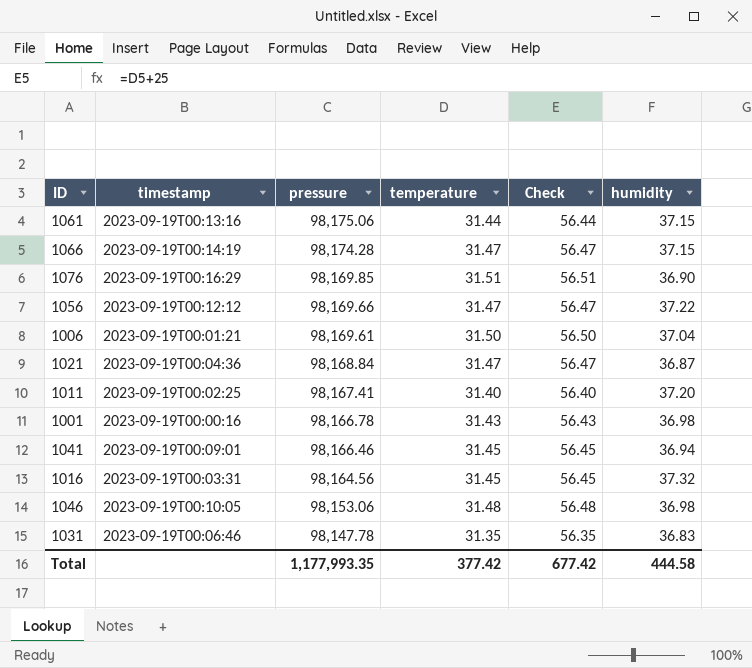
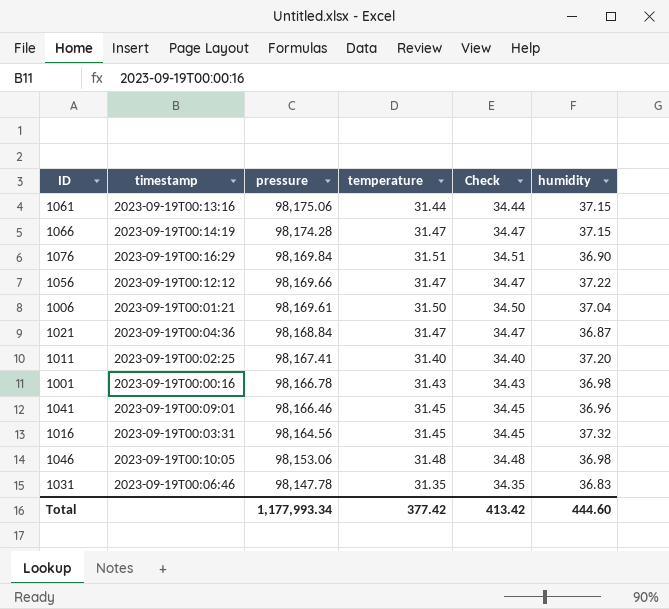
column Check | formula: [temperature] + 25 -> [temperature] + 3
1076 | pressure: 98,169.85 -> 98,169.84
1041 | humidity: 36.94 -> 36.96
Total | pressure: 1,177,993.35 -> 1,177,993.34
Total | Check: 677.42 -> 413.42
Total | humidity: 444.58 -> 444.60

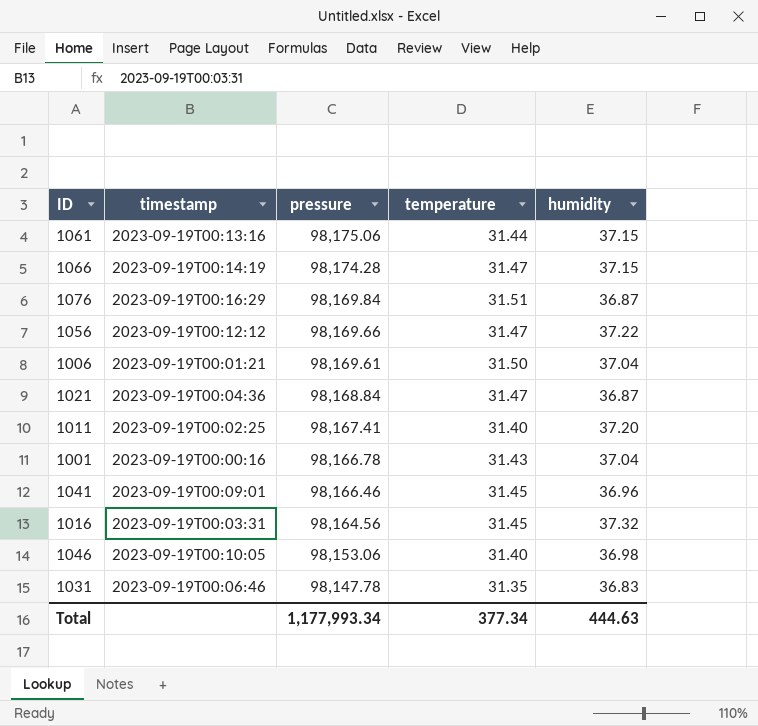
column Check | formula: [temperature] + 3 -> none
1076 | humidity: 36.90 -> 36.87
1001 | humidity: 36.98 -> 37.04
1046 | temperature: 31.48 -> 31.40
Total | temperature: 377.42 -> 377.34
Total | humidity: 444.60 -> 444.63

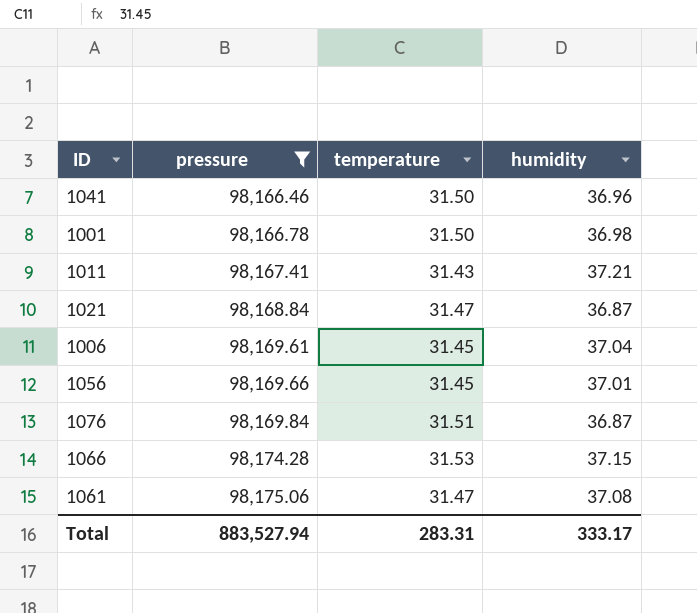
filter: none -> pressure >= 98,166.46
row order: pressure descending -> pressure ascending
column timestamp | position: 2 -> none
1041 | temperature: 31.45 -> 31.50
1001 | temperature: 31.43 -> 31.50
1001 | humidity: 37.04 -> 36.98
1011 | temperature: 31.40 -> 31.43
1011 | humidity: 37.20 -> 37.21
1006 | temperature: 31.50 -> 31.45
1056 | temperature: 31.47 -> 31.45
1056 | humidity: 37.22 -> 37.01
1066 | temperature: 31.47 -> 31.53
1061 | temperature: 31.44 -> 31.47
1061 | humidity: 37.15 -> 37.08
Total | pressure: 1,177,993.34 -> 883,527.94
Total | temperature: 377.34 -> 283.31
Total | humidity: 444.63 -> 333.17

